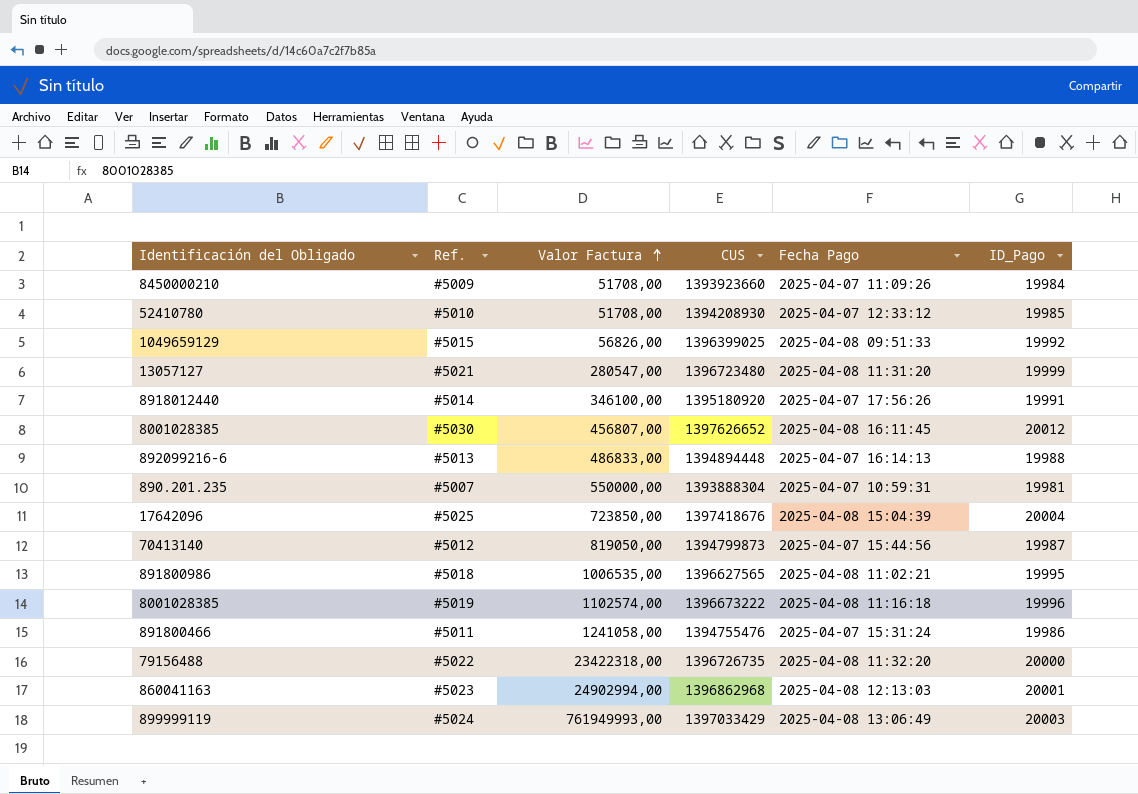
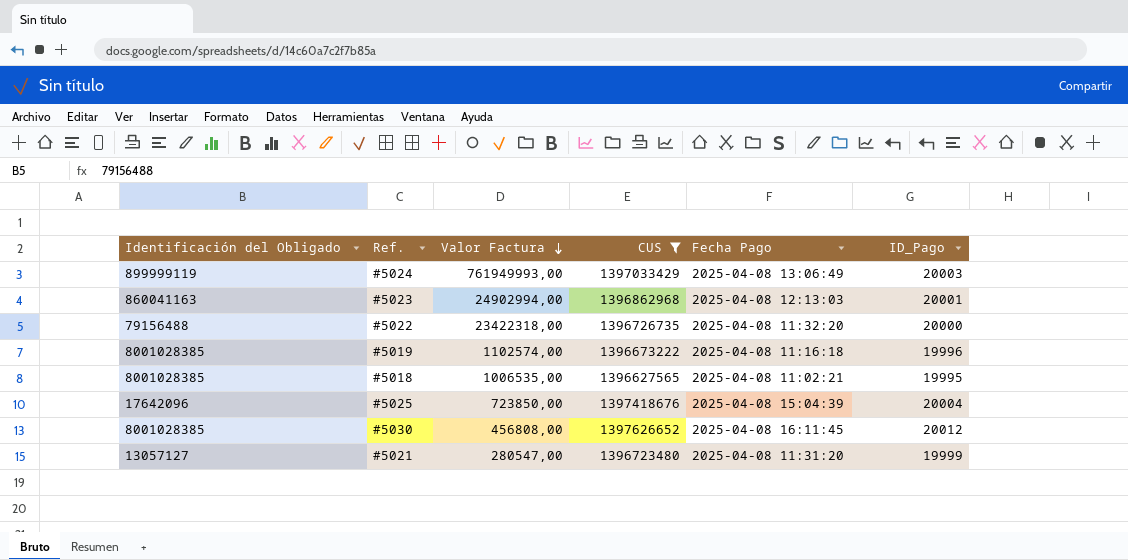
filter: none -> CUS >= 1396627565
row order: Valor Factura ascending -> Valor Factura descending
#5018 | Identificación del Obligado: 891800986 -> 8001028385
#5030 | Valor Factura: 456807,00 -> 456808,00

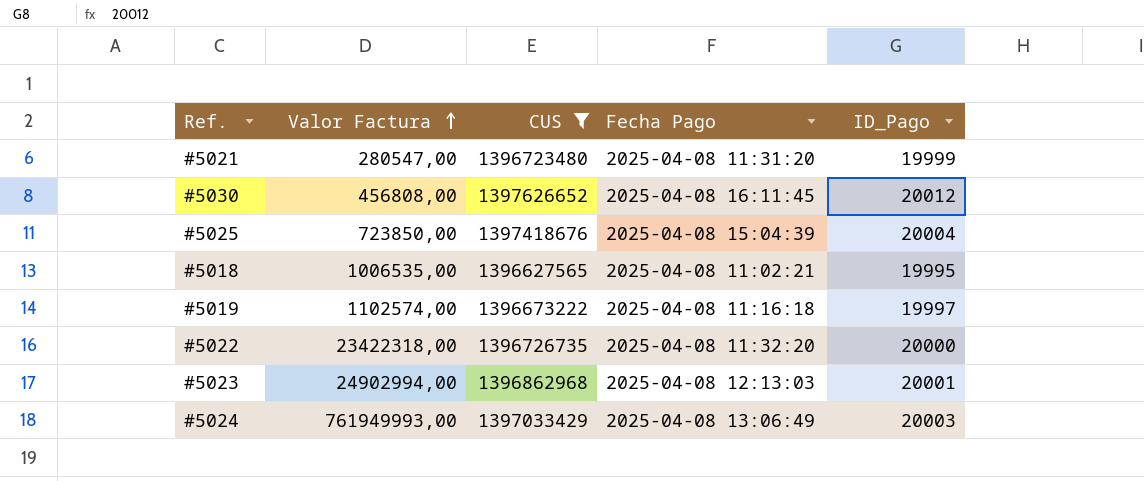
row order: Valor Factura descending -> Valor Factura ascending
column Identificación del Obligado | position: 1 -> none
#5019 | ID_Pago: 19996 -> 19997

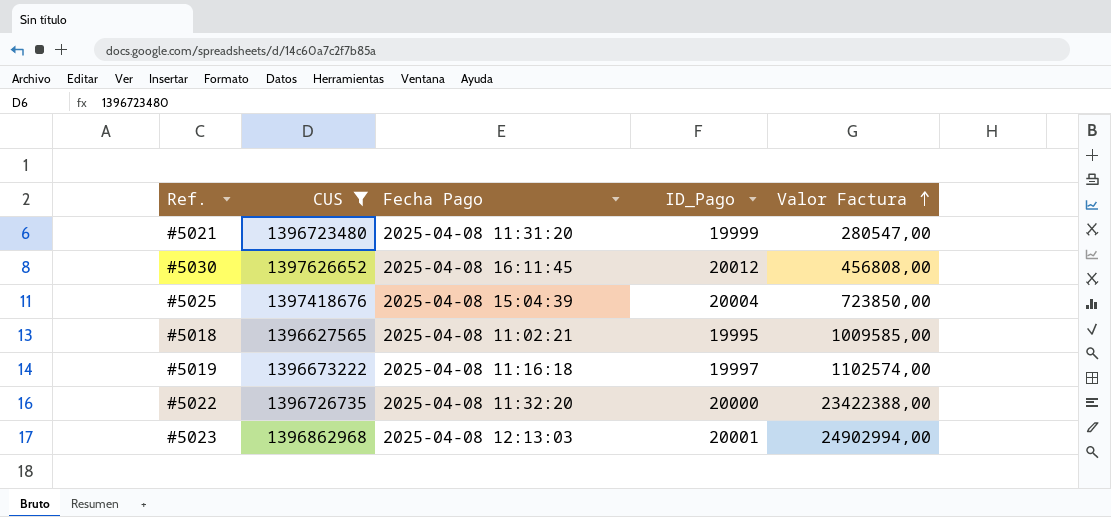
column Valor Factura | position: 2 -> 5
row #5024: 761949993,00 | 1397033429 | 2025-04-08 13:06:49 | 20003 -> none
#5018 | Valor Factura: 1006535,00 -> 1009585,00
#5022 | Valor Factura: 23422318,00 -> 23422388,00

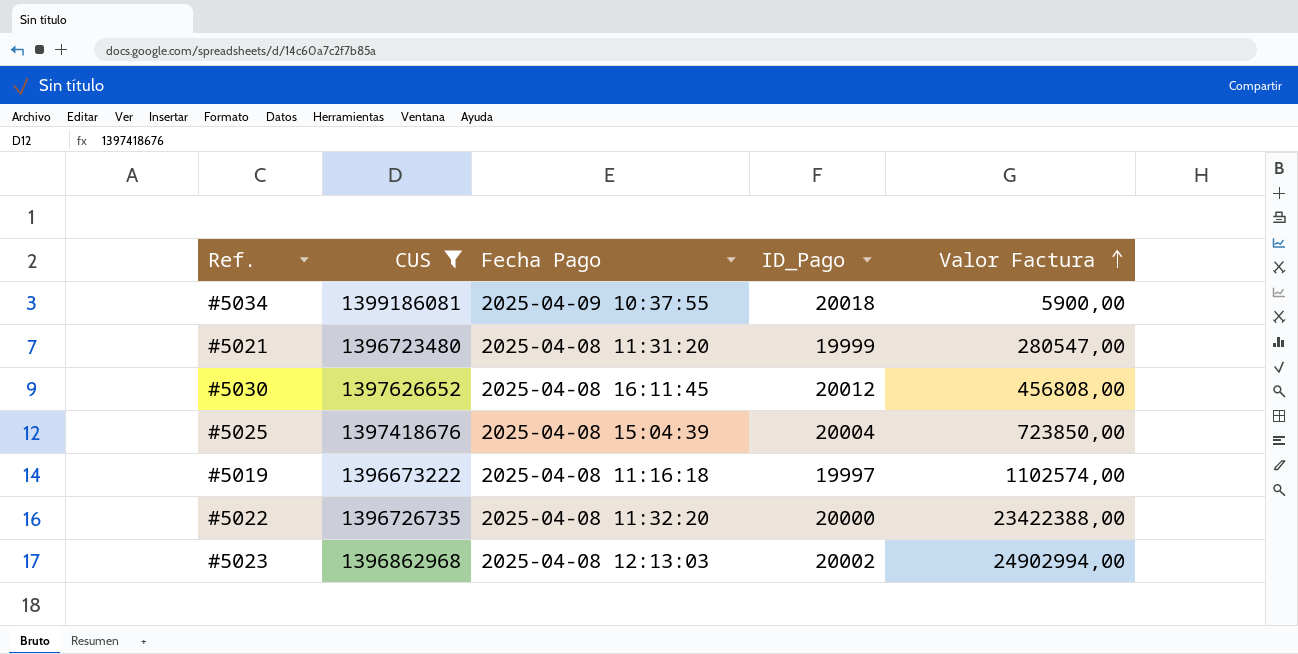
row #5018: 1396627565 | 2025-04-08 11:02:21 | 19995 | 1009585,00 -> none
row #5034: none -> 1399186081 | 2025-04-09 10:37:55 | 20018 | 5900,00
#5023 | ID_Pago: 20001 -> 20002

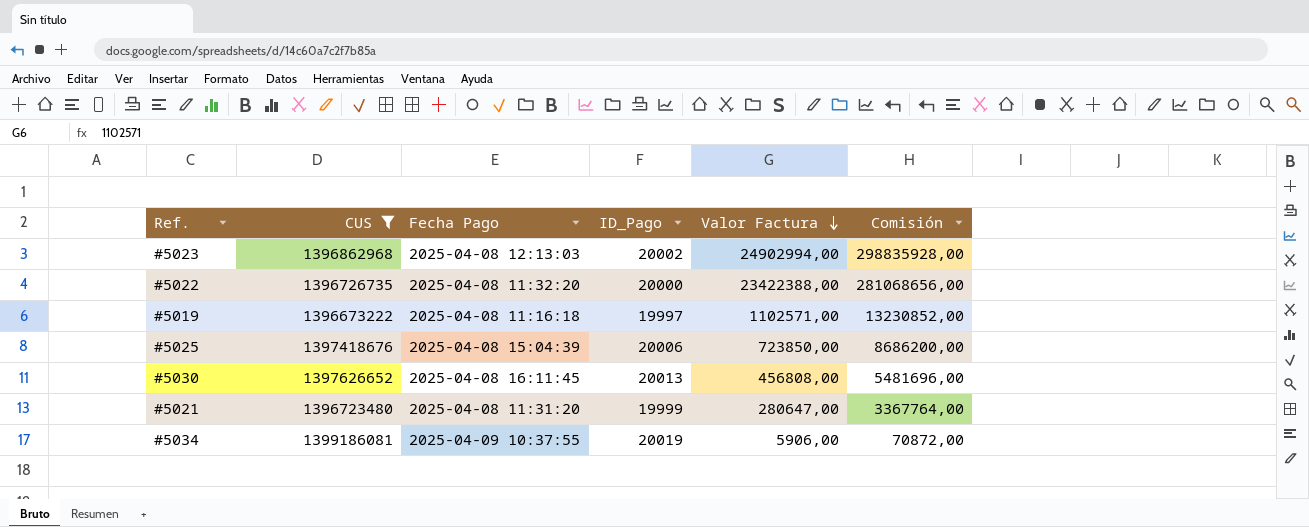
row order: Valor Factura ascending -> Valor Factura descending
column Comisión | formula: none -> [Valor Factura] * 12
#5019 | Valor Factura: 1102574,00 -> 1102571,00
#5025 | ID_Pago: 20004 -> 20006
#5030 | ID_Pago: 20012 -> 20013
#5021 | Valor Factura: 280547,00 -> 280647,00
#5034 | ID_Pago: 20018 -> 20019
#5034 | Valor Factura: 5900,00 -> 5906,00

